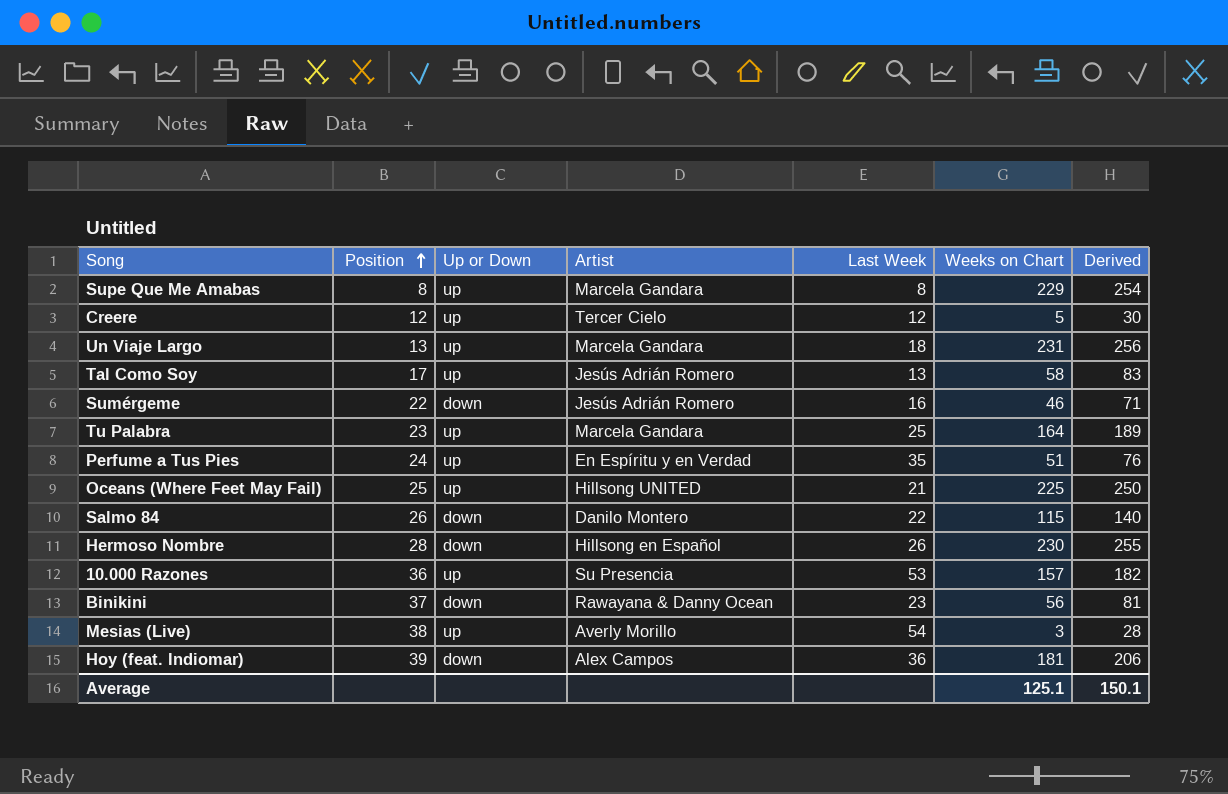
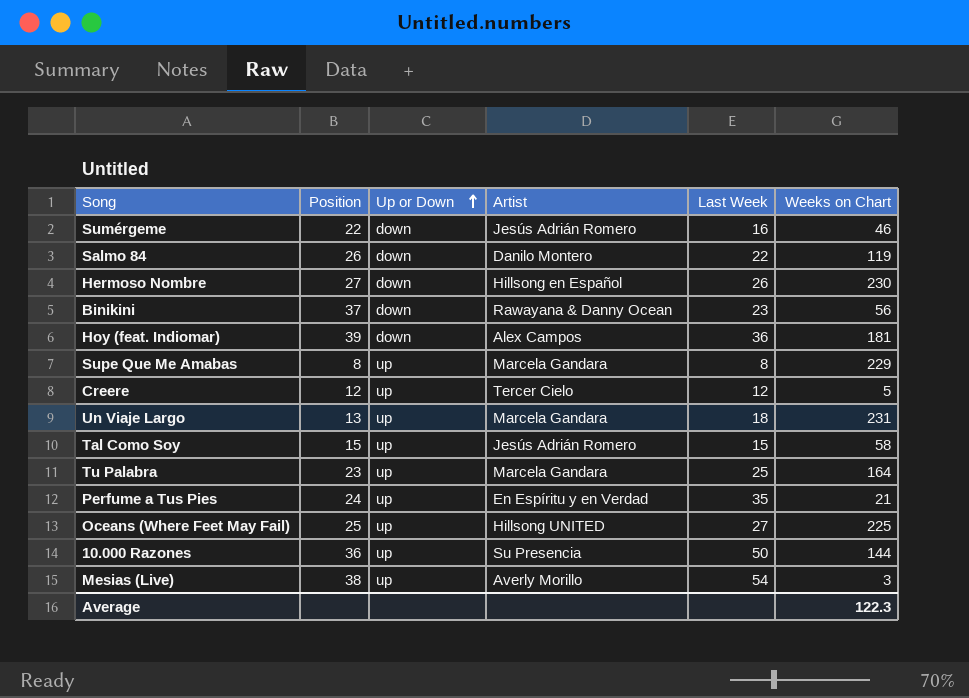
row order: Position ascending -> Up or Down ascending
column Derived | formula: [Weeks on Chart] + 25 -> none
Salmo 84 | Weeks on Chart: 115 -> 119
Hermoso Nombre | Position: 28 -> 27
Tal Como Soy | Position: 17 -> 15
Tal Como Soy | Last Week: 13 -> 15
Perfume a Tus Pies | Weeks on Chart: 51 -> 21
Oceans (Where Feet May Fail) | Last Week: 21 -> 27
10.000 Razones | Last Week: 53 -> 50
10.000 Razones | Weeks on Chart: 157 -> 144
Average | Weeks on Chart: 125.1 -> 122.3

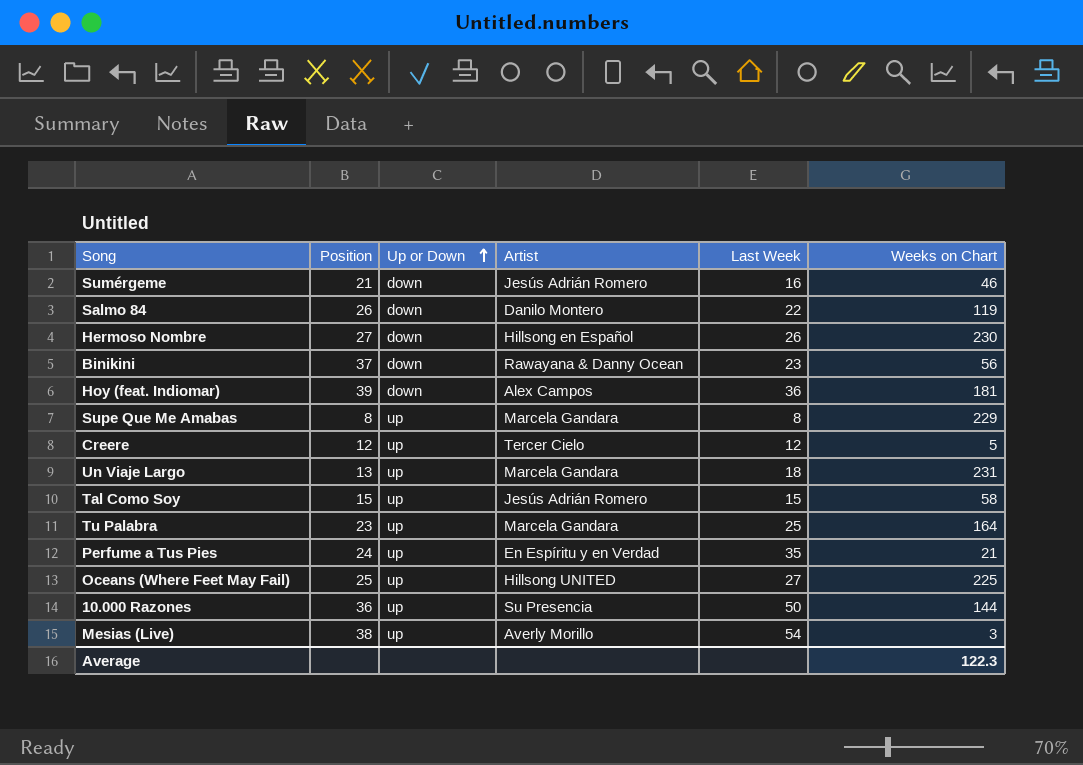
Sumérgeme | Position: 22 -> 21

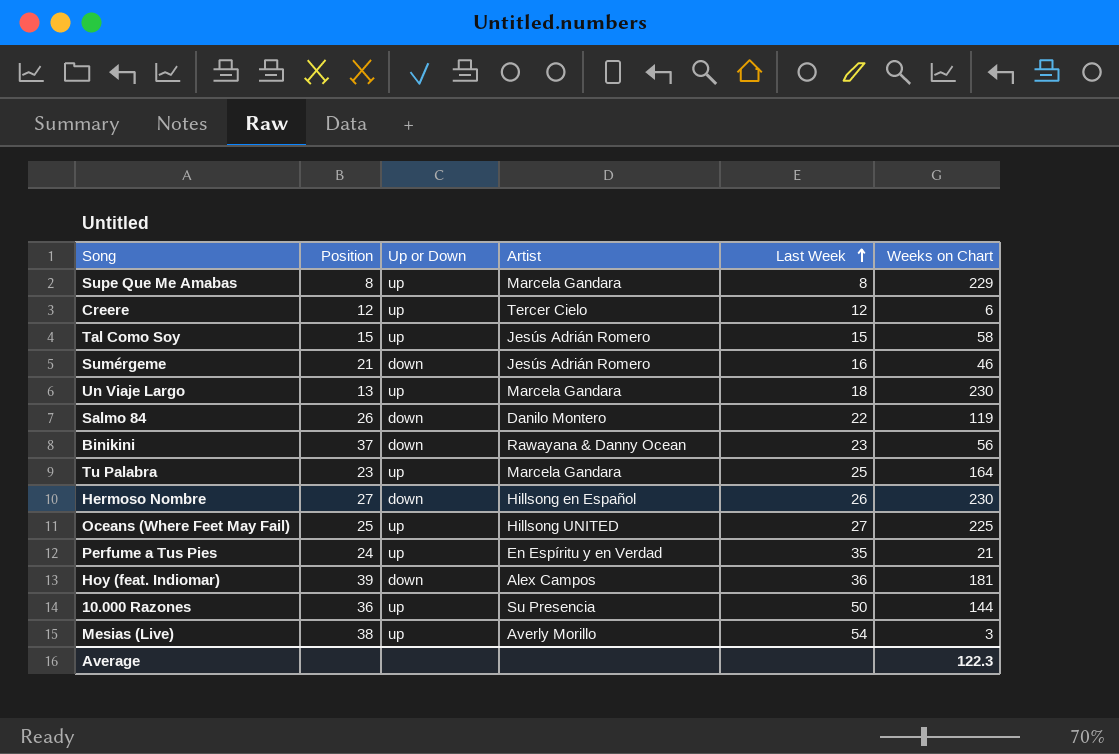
row order: Up or Down ascending -> Last Week ascending
Creere | Weeks on Chart: 5 -> 6
Un Viaje Largo | Weeks on Chart: 231 -> 230

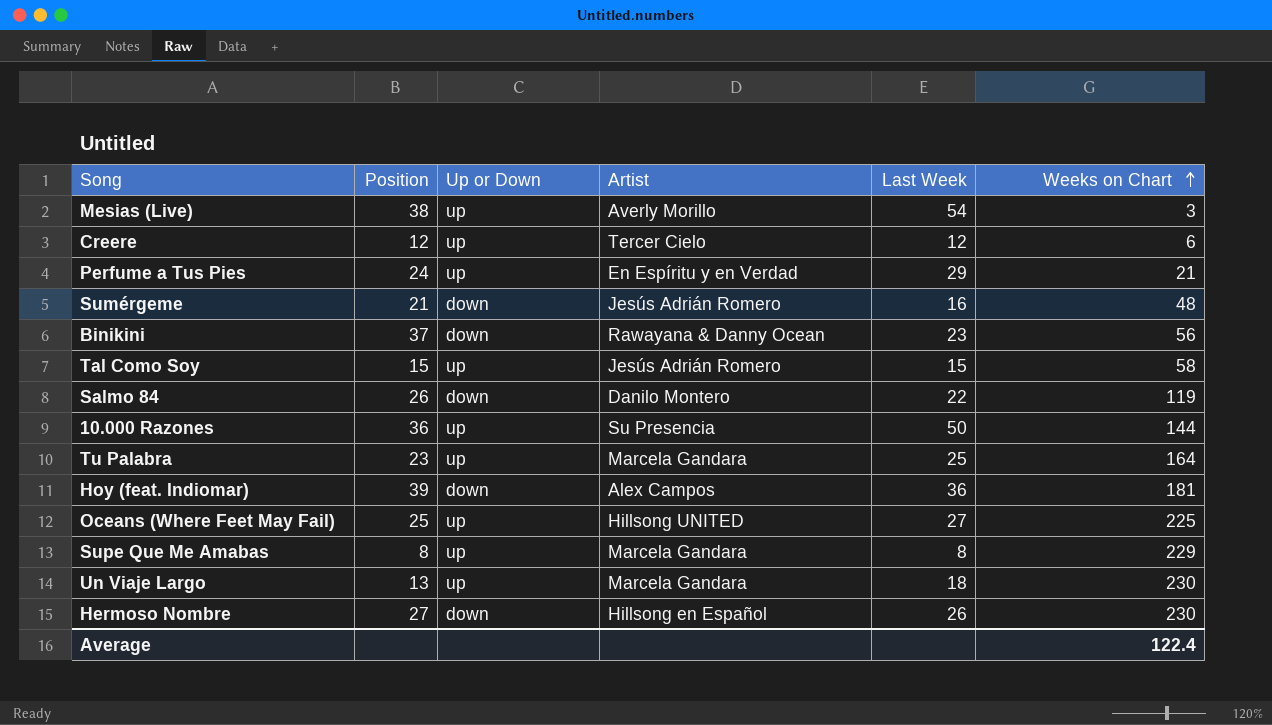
row order: Last Week ascending -> Weeks on Chart ascending
Perfume a Tus Pies | Last Week: 35 -> 29
Sumérgeme | Weeks on Chart: 46 -> 48
Average | Weeks on Chart: 122.3 -> 122.4

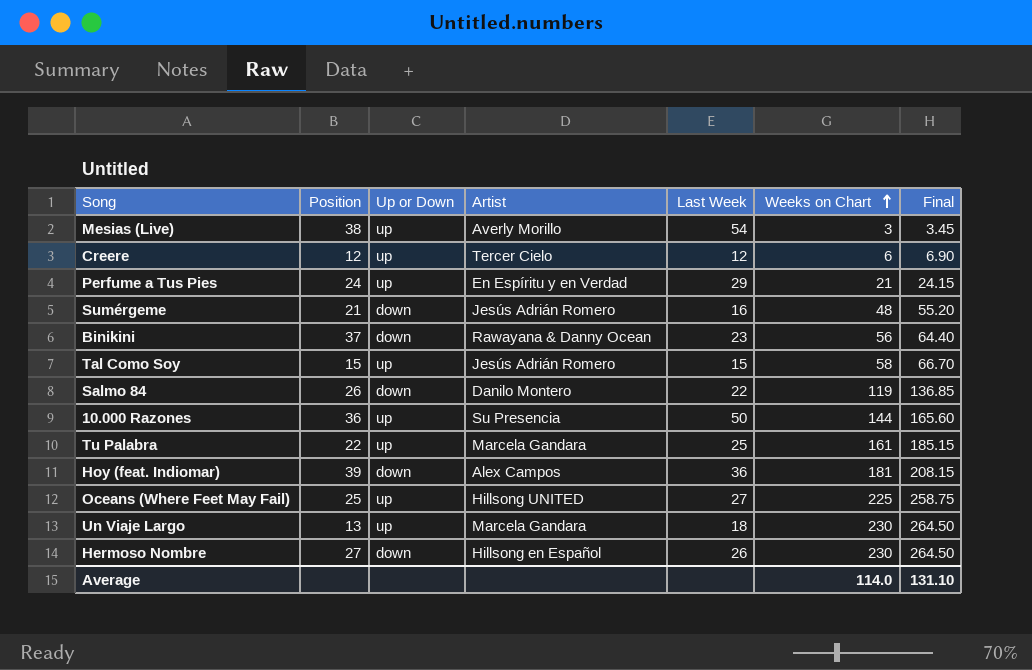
column Final | formula: none -> [Weeks on Chart] * 1.15
row Supe Que Me Amabas: 8 | up | Marcela Gandara | 8 | 229 -> none
Tu Palabra | Position: 23 -> 22
Tu Palabra | Weeks on Chart: 164 -> 161
Average | Weeks on Chart: 122.4 -> 114.0

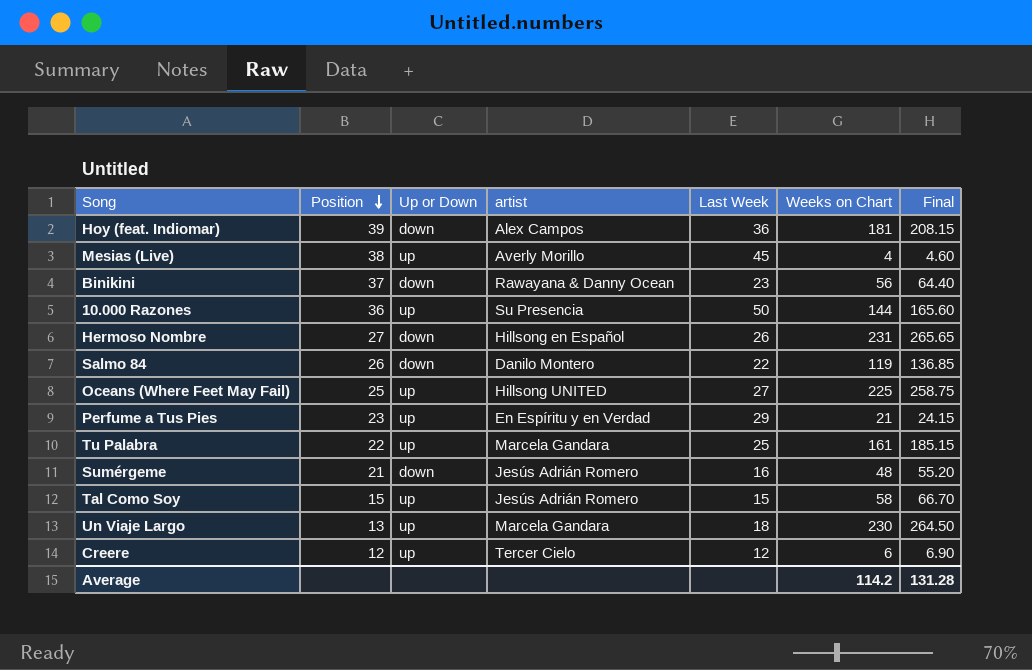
row order: Weeks on Chart ascending -> Position descending
column name: Artist -> artist
Mesias (Live) | Last Week: 54 -> 45
Mesias (Live) | Weeks on Chart: 3 -> 4
Mesias (Live) | Final: 3.45 -> 4.60
Hermoso Nombre | Weeks on Chart: 230 -> 231
Hermoso Nombre | Final: 264.50 -> 265.65
Perfume a Tus Pies | Position: 24 -> 23
Average | Weeks on Chart: 114.0 -> 114.2
Average | Final: 131.10 -> 131.28

